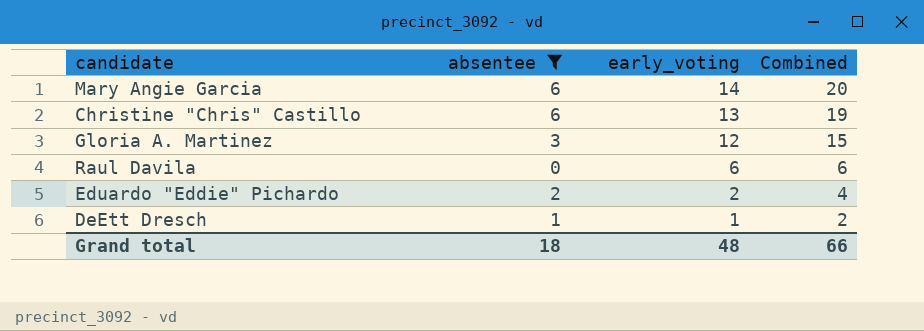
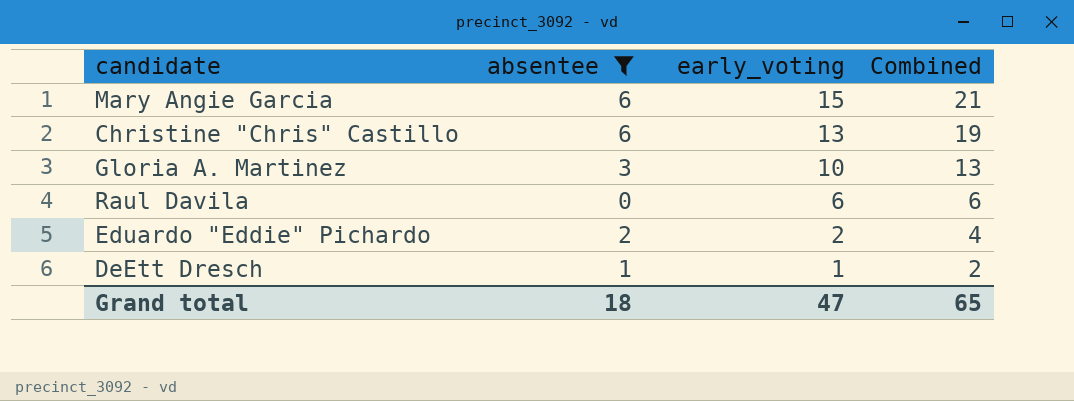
Mary Angie Garcia | early_voting: 14 -> 15
Mary Angie Garcia | Combined: 20 -> 21
Gloria A. Martinez | early_voting: 12 -> 10
Gloria A. Martinez | Combined: 15 -> 13
Grand total | early_voting: 48 -> 47
Grand total | Combined: 66 -> 65

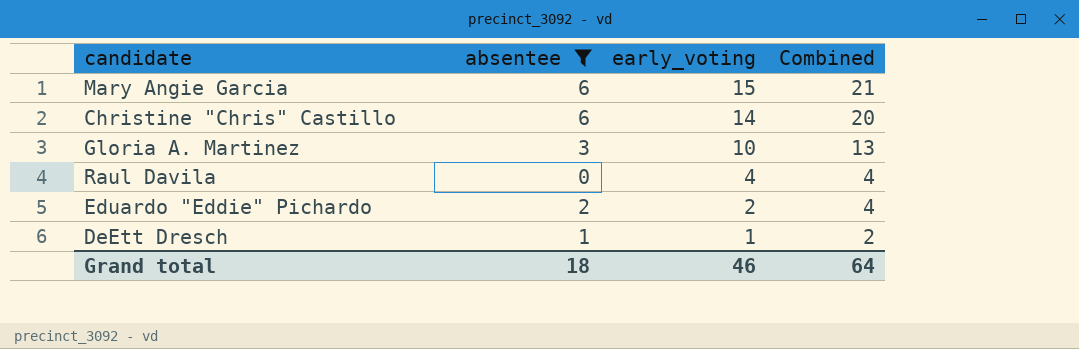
Christine "Chris" Castillo | early_voting: 13 -> 14
Christine "Chris" Castillo | Combined: 19 -> 20
Raul Davila | early_voting: 6 -> 4
Raul Davila | Combined: 6 -> 4
Grand total | early_voting: 47 -> 46
Grand total | Combined: 65 -> 64

